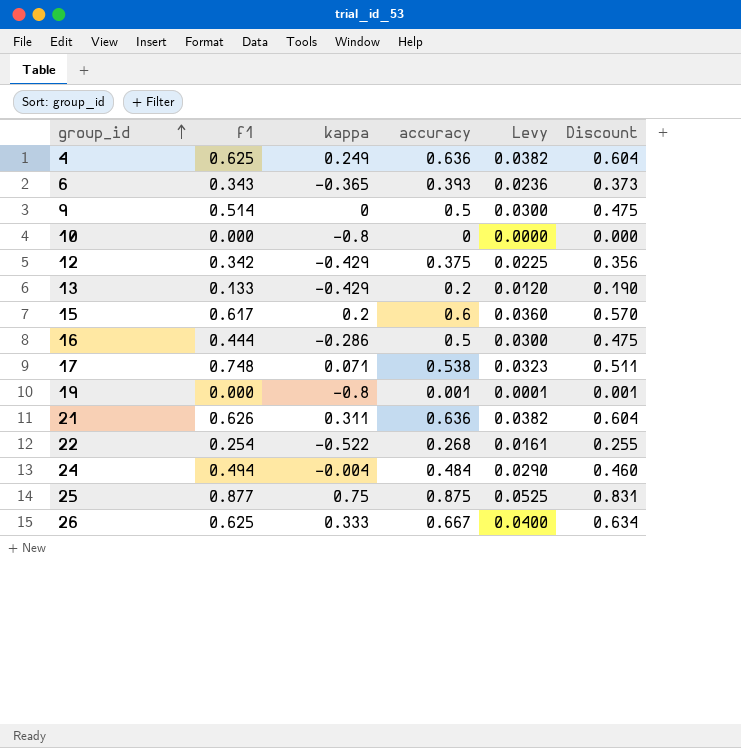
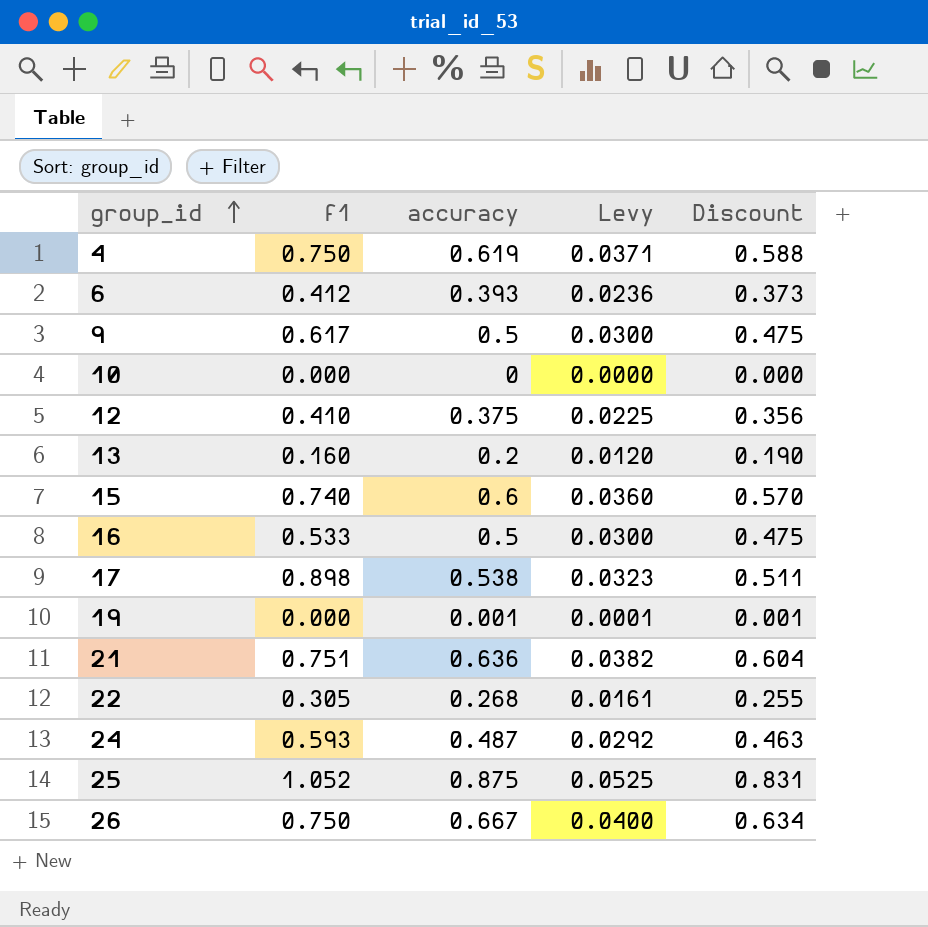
column kappa | position: 3 -> none
4 | f1: 0.625 -> 0.750
4 | accuracy: 0.636 -> 0.619
4 | Levy: 0.0382 -> 0.0371
4 | Discount: 0.604 -> 0.588
6 | f1: 0.343 -> 0.412
9 | f1: 0.514 -> 0.617
12 | f1: 0.342 -> 0.410
13 | f1: 0.133 -> 0.160
15 | f1: 0.617 -> 0.740
16 | f1: 0.444 -> 0.533
17 | f1: 0.748 -> 0.898
21 | f1: 0.626 -> 0.751
22 | f1: 0.254 -> 0.305
24 | f1: 0.494 -> 0.593
24 | accuracy: 0.484 -> 0.487
24 | Levy: 0.0290 -> 0.0292
24 | Discount: 0.460 -> 0.463
25 | f1: 0.877 -> 1.052
26 | f1: 0.625 -> 0.750

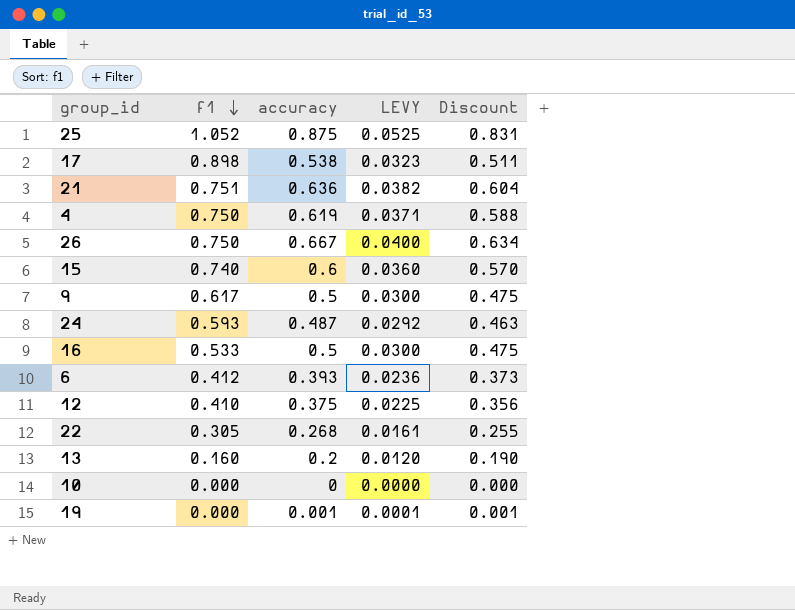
row order: group_id ascending -> f1 descending
column name: Levy -> LEVY

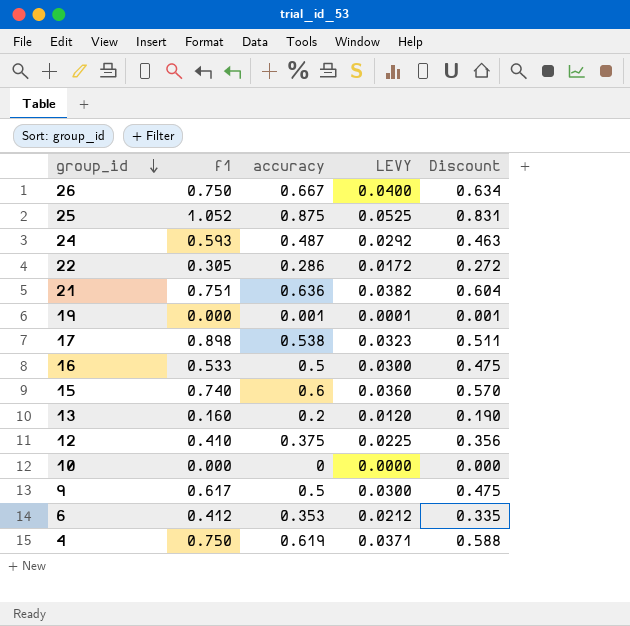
row order: f1 descending -> group_id descending
22 | accuracy: 0.268 -> 0.286
22 | LEVY: 0.0161 -> 0.0172
22 | Discount: 0.255 -> 0.272
6 | accuracy: 0.393 -> 0.353
6 | LEVY: 0.0236 -> 0.0212
6 | Discount: 0.373 -> 0.335

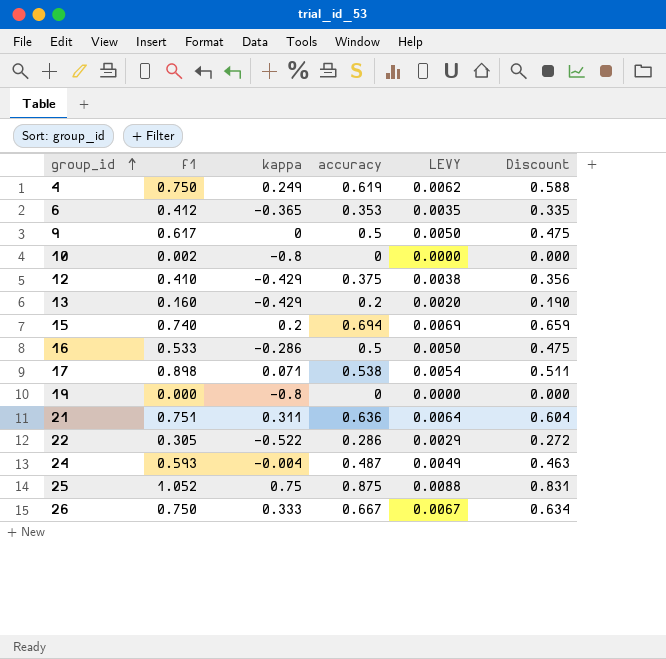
row order: group_id descending -> group_id ascending
column kappa | position: none -> 3
column LEVY | formula: [accuracy] * 0.06 -> [accuracy] * 0.01
10 | f1: 0.000 -> 0.002
15 | accuracy: 0.6 -> 0.694
15 | Discount: 0.570 -> 0.659
19 | accuracy: 0.001 -> 0
19 | Discount: 0.001 -> 0.000

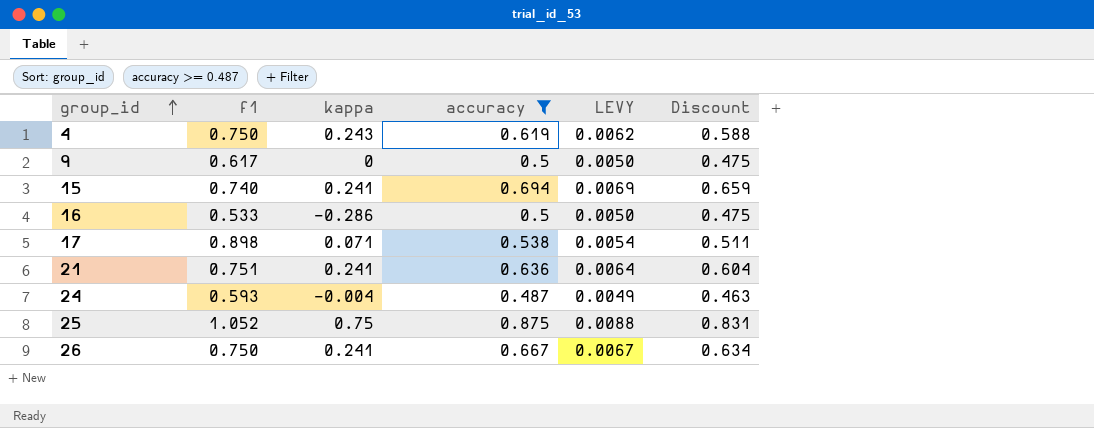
filter: none -> accuracy >= 0.487
4 | kappa: 0.249 -> 0.243
15 | kappa: 0.2 -> 0.241
21 | kappa: 0.311 -> 0.241
26 | kappa: 0.333 -> 0.241

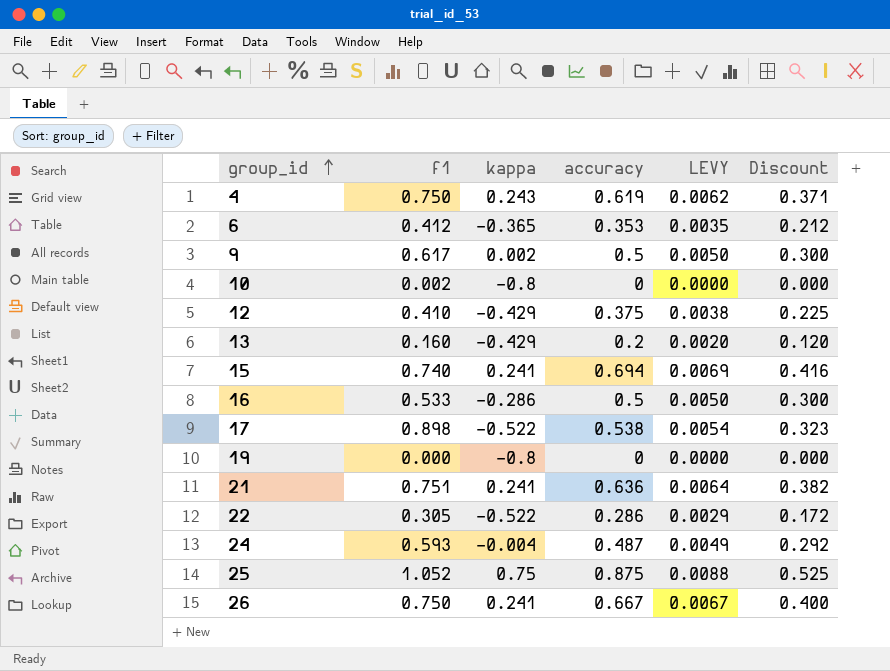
filter: accuracy >= 0.487 -> none
column Discount | formula: [accuracy] * 0.95 -> [accuracy] * 0.6
9 | kappa: 0 -> 0.002
17 | kappa: 0.071 -> -0.522

